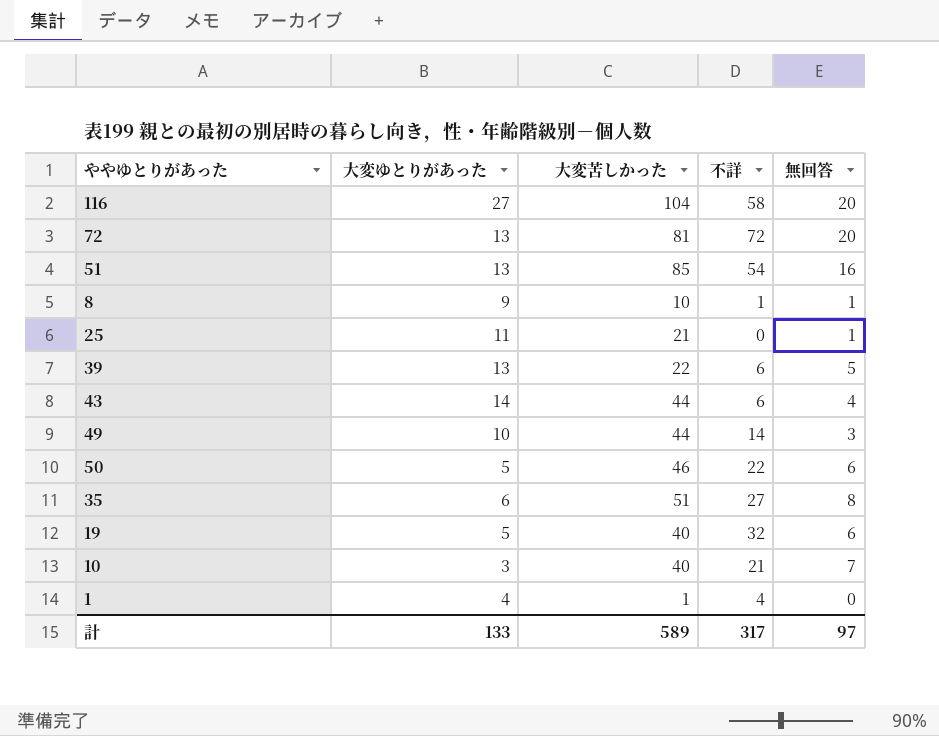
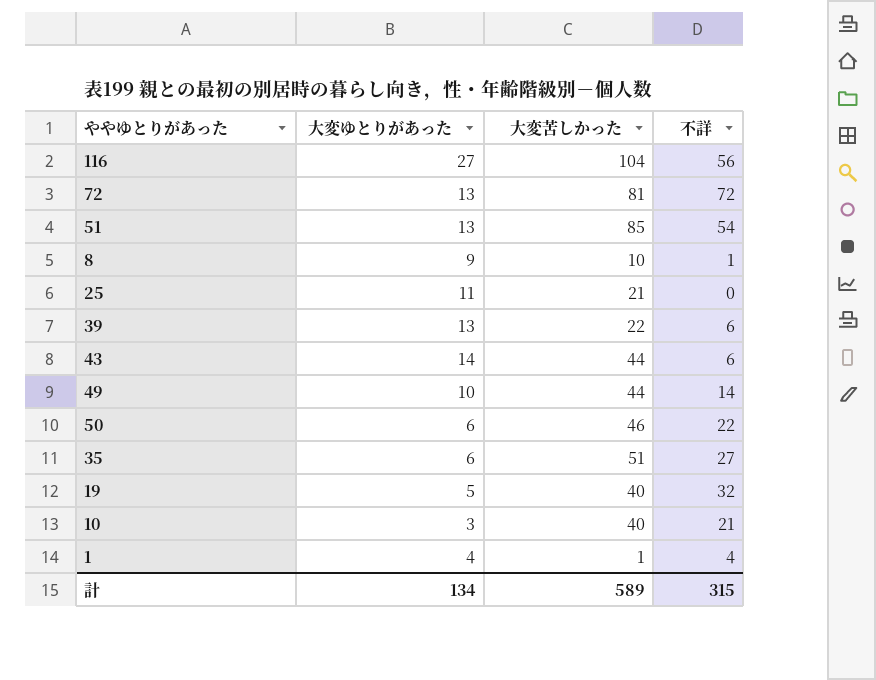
column 無回答 | position: 5 -> none
116 | 不詳: 58 -> 56
50 | 大変ゆとりがあった: 5 -> 6
計 | 大変ゆとりがあった: 133 -> 134
計 | 不詳: 317 -> 315

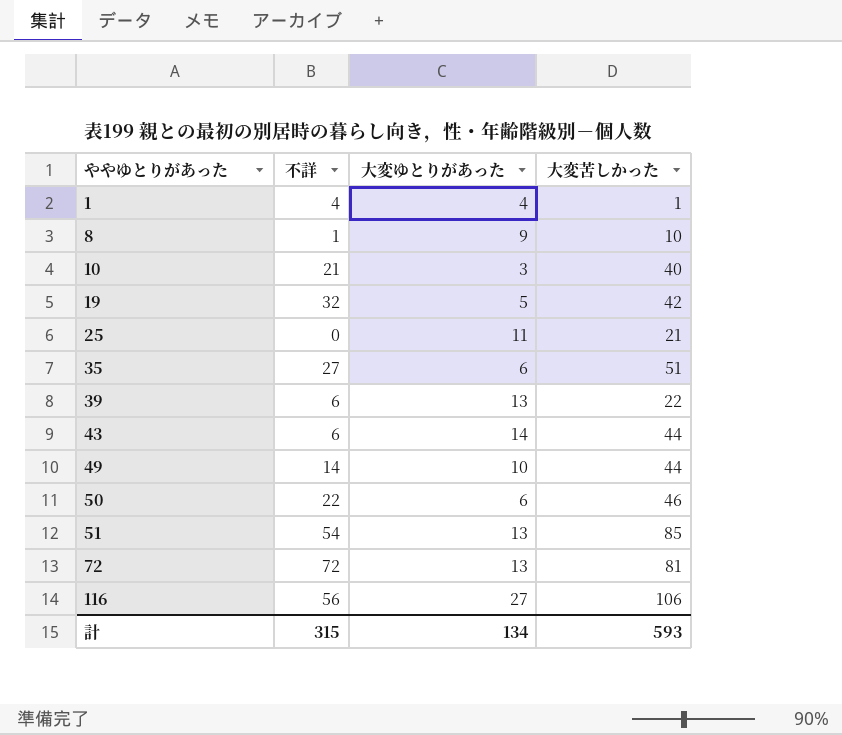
row order: none -> ややゆとりがあった ascending
column 不詳 | position: 4 -> 2
19 | 大変苦しかった: 40 -> 42
116 | 大変苦しかった: 104 -> 106
計 | 大変苦しかった: 589 -> 593

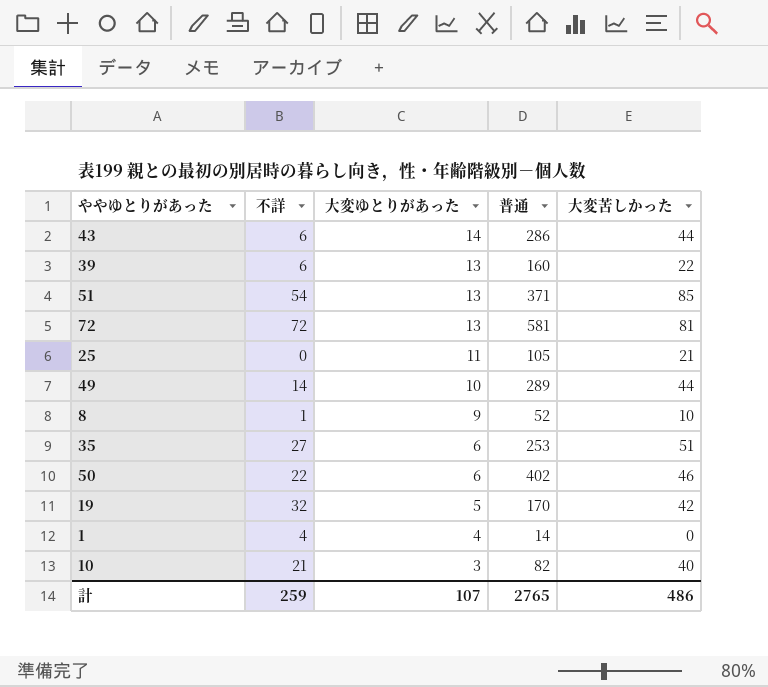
row order: ややゆとりがあった ascending -> 大変ゆとりがあった descending
column 普通 | position: none -> 4
row 116: 56 | 27 | 106 -> none
1 | 大変苦しかった: 1 -> 0
計 | 不詳: 315 -> 259
計 | 大変ゆとりがあった: 134 -> 107
計 | 大変苦しかった: 593 -> 486

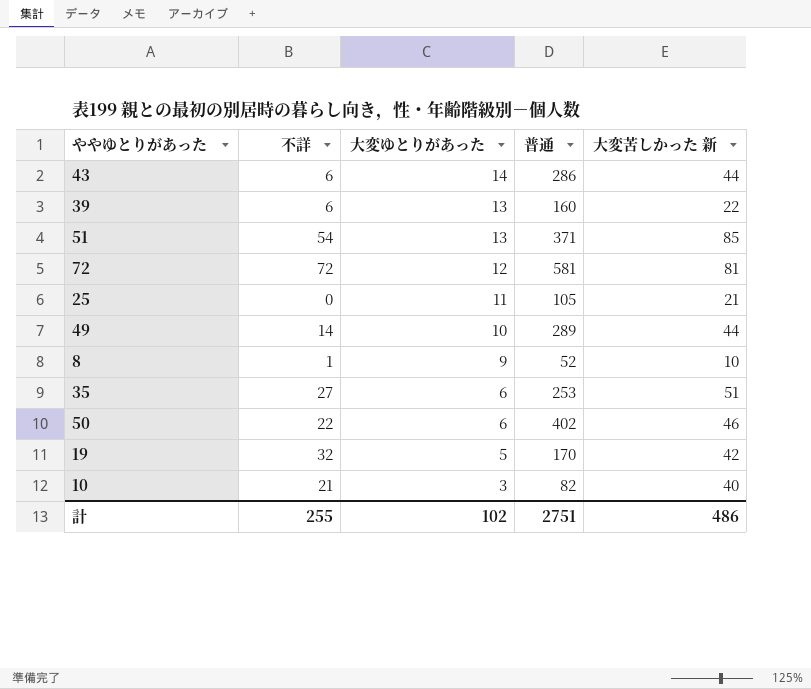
column name: 大変苦しかった -> 大変苦しかった 新
row 1: 4 | 4 | 14 | 0 -> none
72 | 大変ゆとりがあった: 13 -> 12
計 | 不詳: 259 -> 255
計 | 大変ゆとりがあった: 107 -> 102
計 | 普通: 2765 -> 2751

